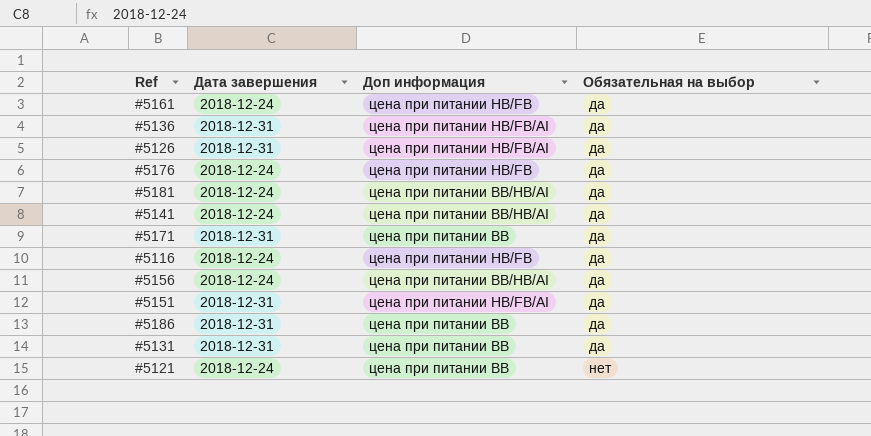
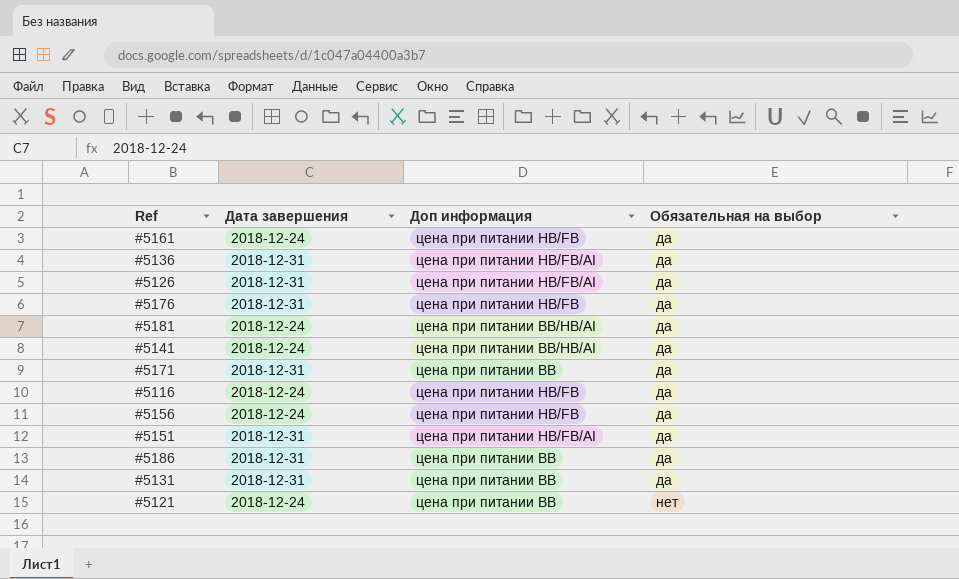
#5176 | Дата завершения: 2018-12-24 -> 2018-12-31
#5156 | Доп информация: цена при питании BB/HB/AI -> цена при питании HB/FB

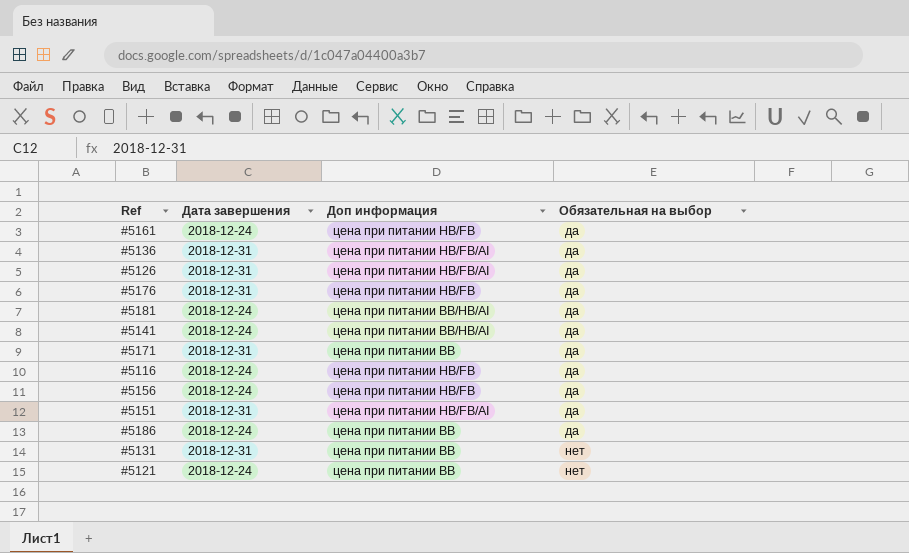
#5186 | Дата завершения: 2018-12-31 -> 2018-12-24
#5131 | Обязательная на выбор: да -> нет

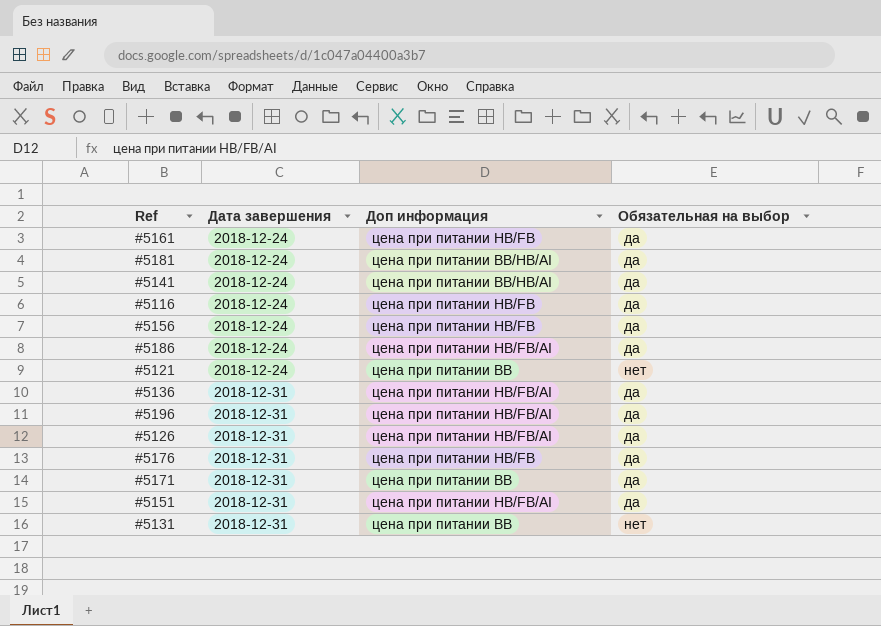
row order: Обязательная на выбор ascending -> Дата завершения ascending
#5186 | Доп информация: цена при питании BB -> цена при питании HB/FB/AI
row #5196: none -> 2018-12-31 | цена при питании HB/FB/AI | да

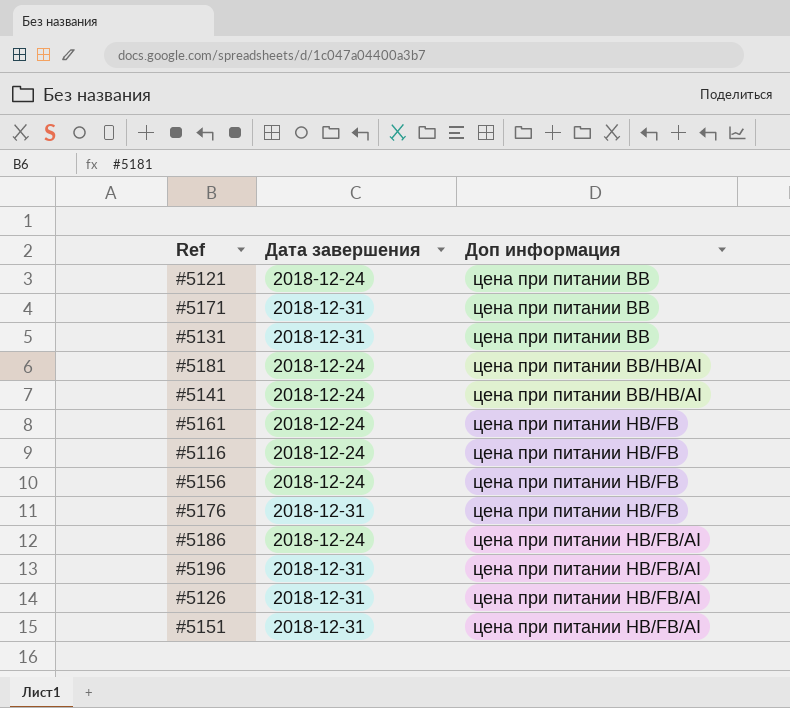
row order: Дата завершения ascending -> Доп информация ascending
column Обязательная на выбор | position: 4 -> none
row #5136: 2018-12-31 | цена при питании HB/FB/AI | да -> none

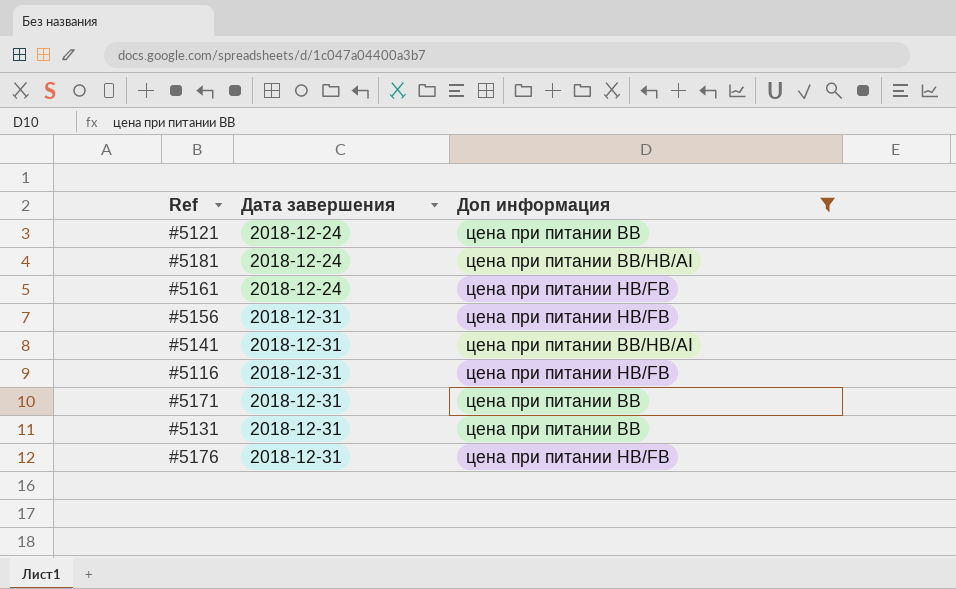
filter: none -> Доп информация != цена при питании HB/FB/AI
row order: Доп информация ascending -> Дата завершения ascending
#5156 | Дата завершения: 2018-12-24 -> 2018-12-31
#5141 | Дата завершения: 2018-12-24 -> 2018-12-31
#5116 | Дата завершения: 2018-12-24 -> 2018-12-31

